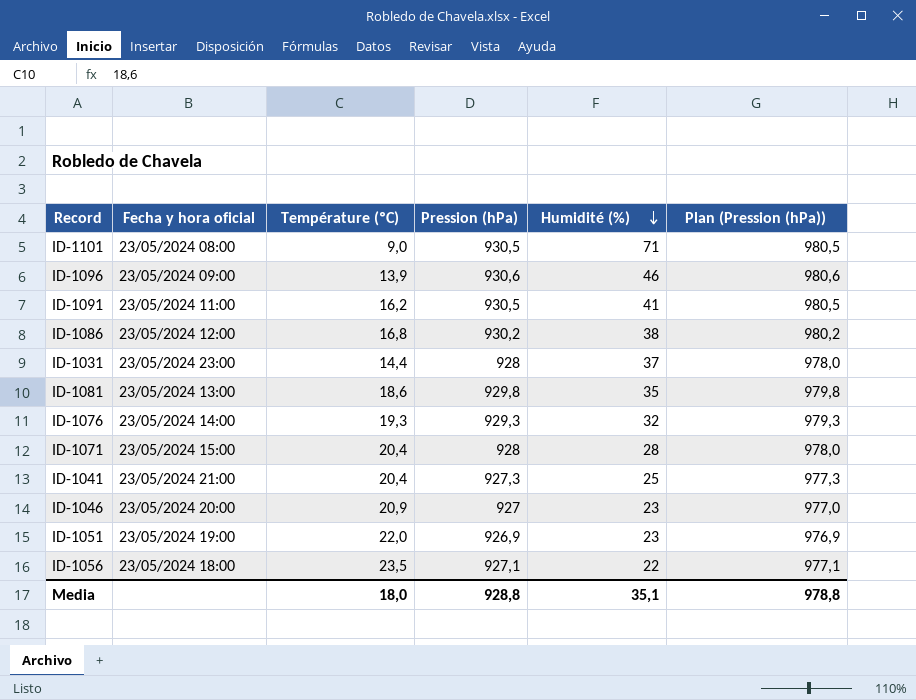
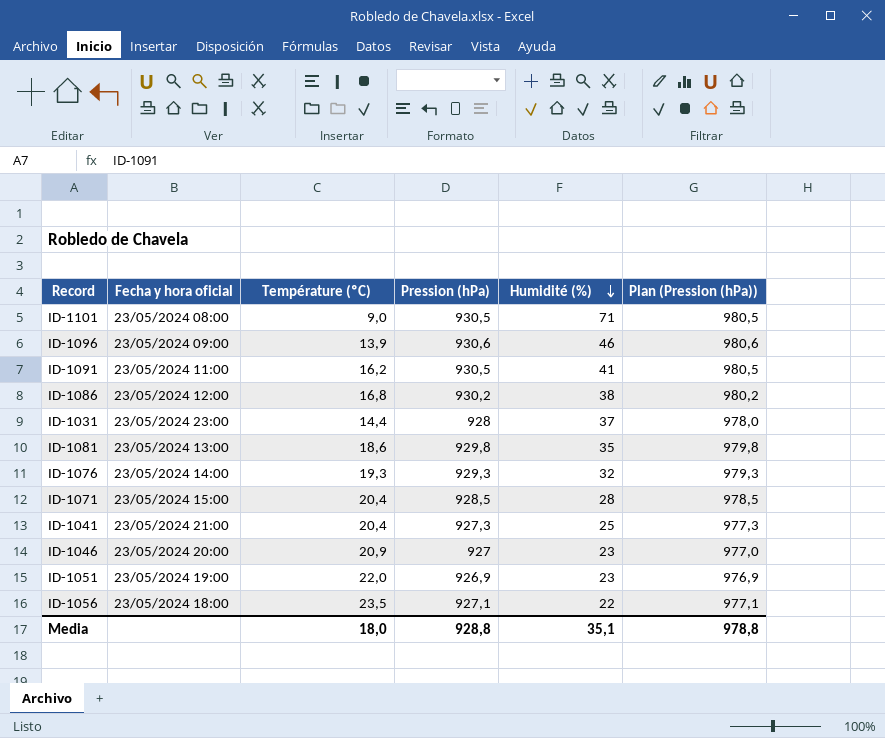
ID-1071 | Pression (hPa): 928 -> 928,5
ID-1071 | Plan (Pression (hPa)): 978,0 -> 978,5

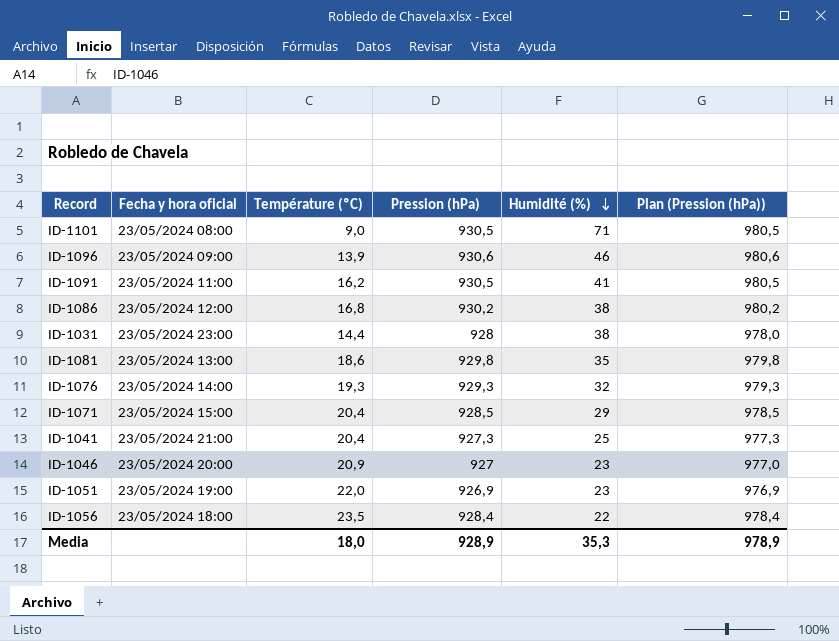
ID-1031 | Humidité (%): 37 -> 38
ID-1071 | Humidité (%): 28 -> 29
ID-1056 | Pression (hPa): 927,1 -> 928,4
ID-1056 | Plan (Pression (hPa)): 977,1 -> 978,4
Media | Pression (hPa): 928,8 -> 928,9
Media | Humidité (%): 35,1 -> 35,3
Media | Plan (Pression (hPa)): 978,8 -> 978,9

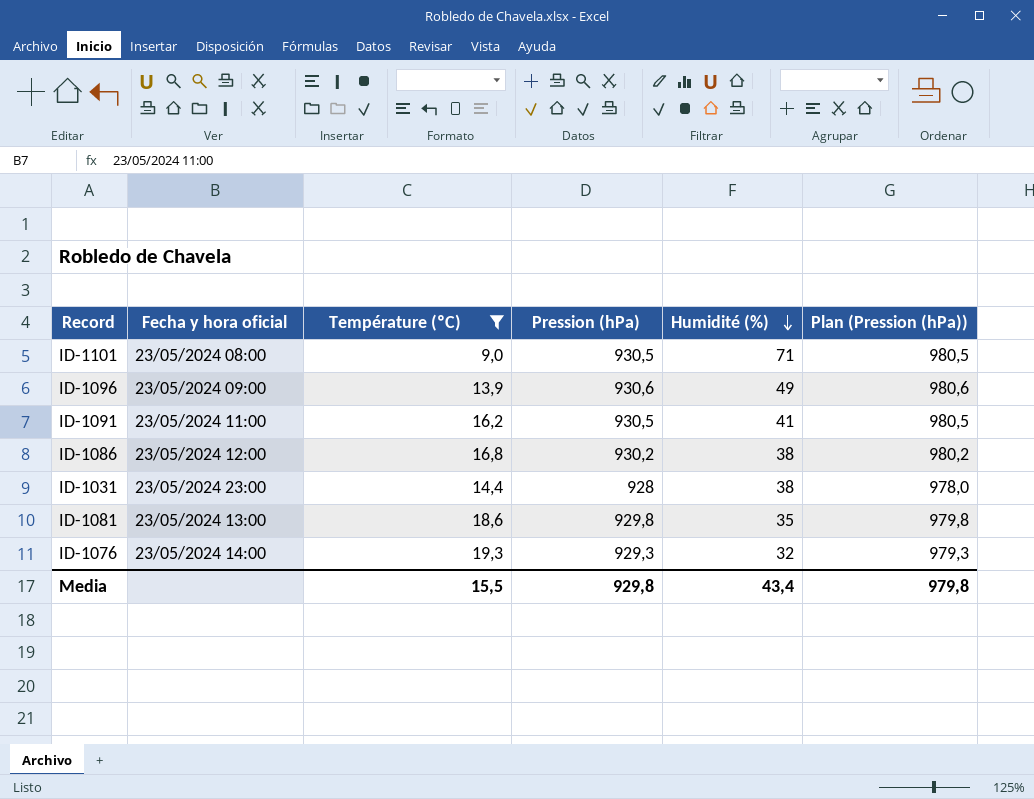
filter: none -> Température (ºC) <= 19,3
ID-1096 | Humidité (%): 46 -> 49
Media | Température (ºC): 18,0 -> 15,5
Media | Pression (hPa): 928,9 -> 929,8
Media | Humidité (%): 35,3 -> 43,4
Media | Plan (Pression (hPa)): 978,9 -> 979,8

